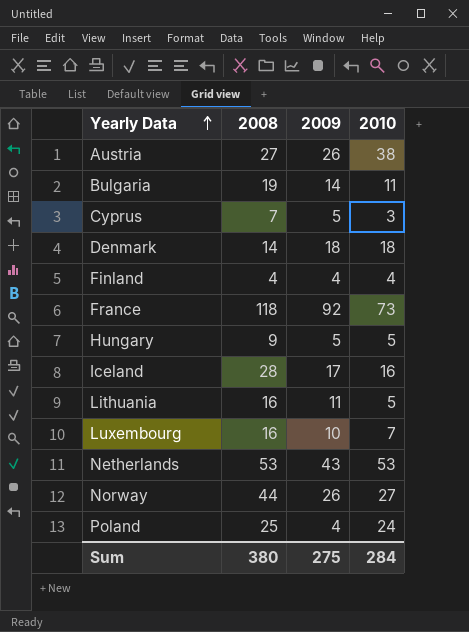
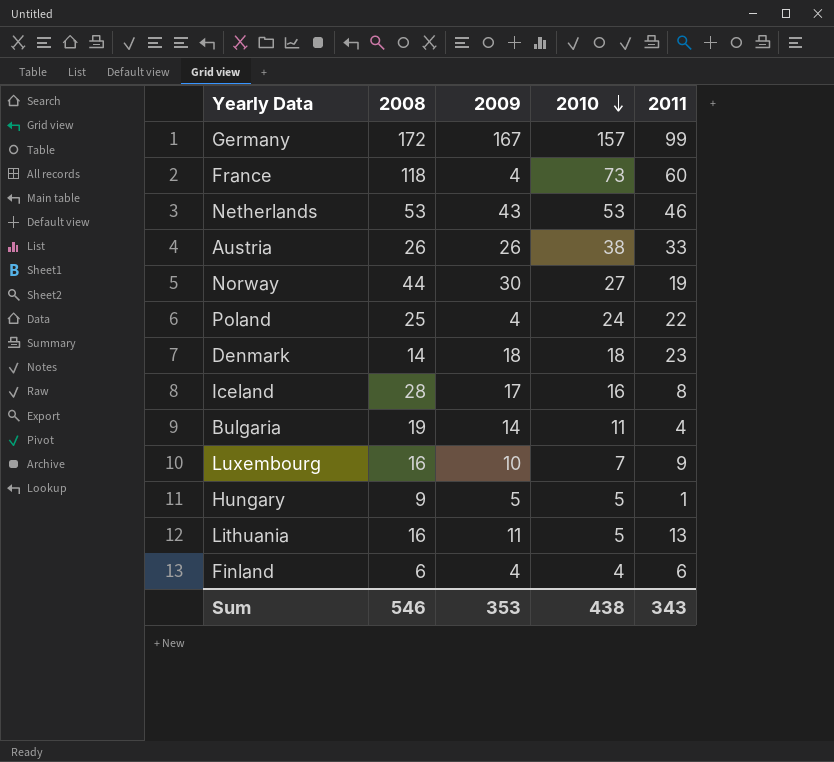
row order: Yearly Data ascending -> 2010 descending
column 2011 | position: none -> 5
row Cyprus: 7 | 5 | 3 -> none
row Germany: none -> 172 | 167 | 157 | 99
France | 2009: 92 -> 4
Austria | 2008: 27 -> 26
Norway | 2009: 26 -> 30
Finland | 2008: 4 -> 6
Sum | 2008: 380 -> 546
Sum | 2009: 275 -> 353
Sum | 2010: 284 -> 438

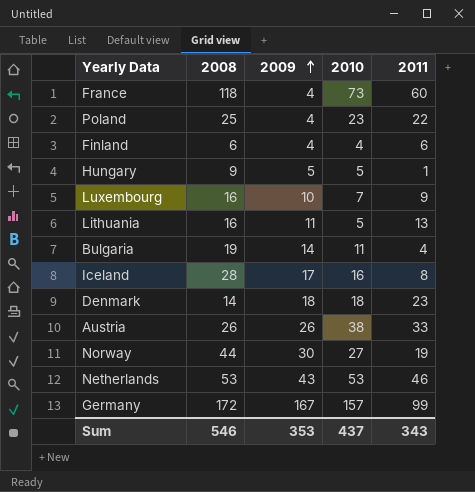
row order: 2010 descending -> 2009 ascending
Poland | 2010: 24 -> 23
Sum | 2010: 438 -> 437

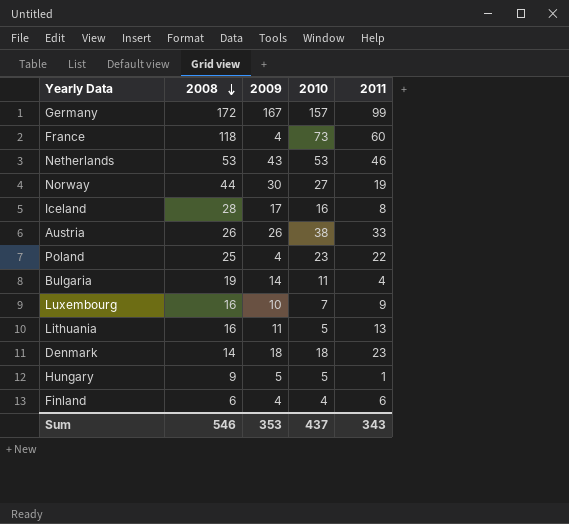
row order: 2009 ascending -> 2008 descending

